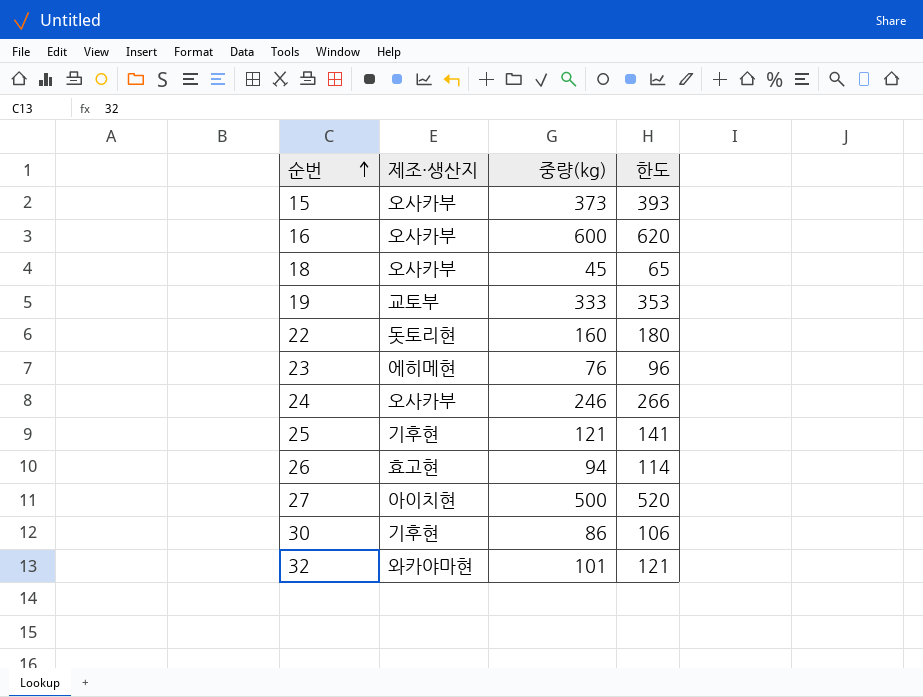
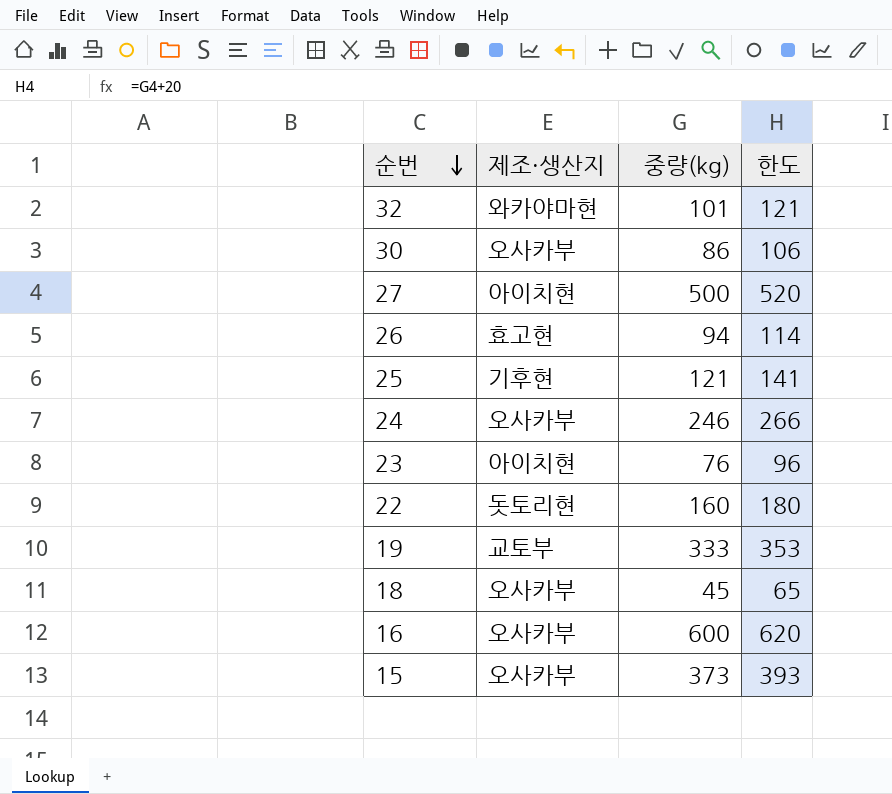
row order: 순번 ascending -> 순번 descending
30 | 제조·생산지: 기후현 -> 오사카부
23 | 제조·생산지: 에히메현 -> 아이치현

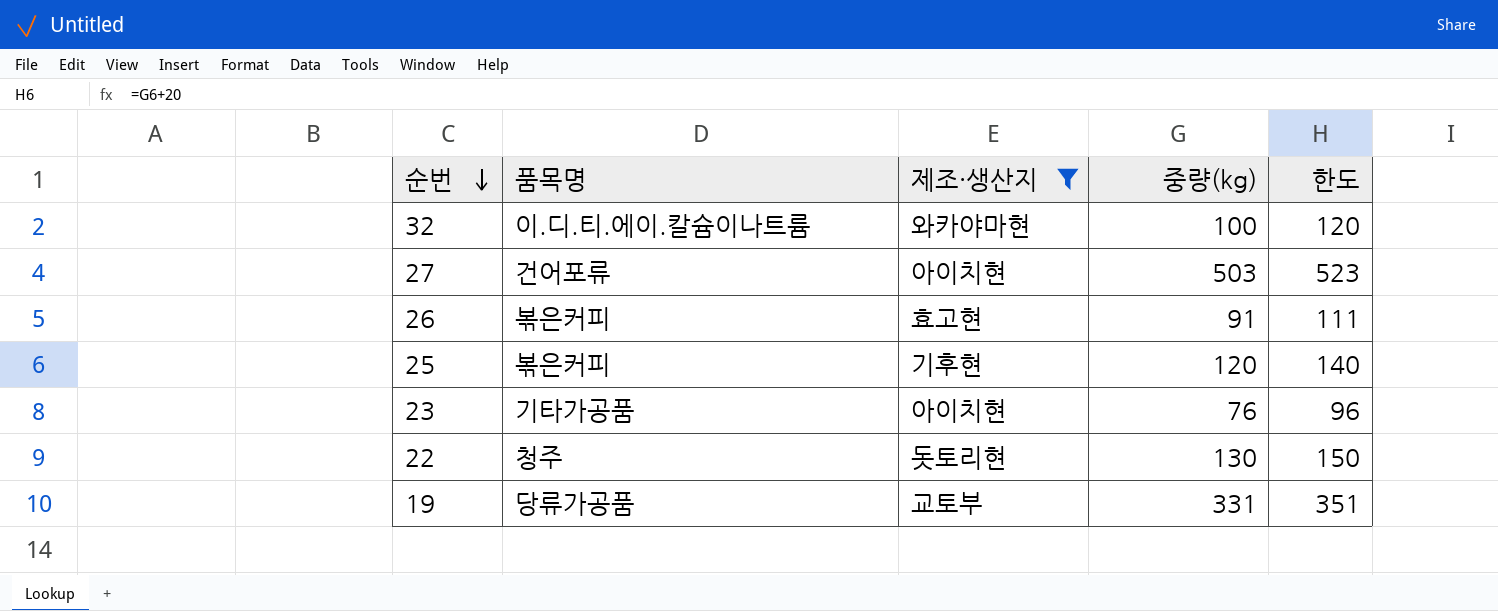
filter: none -> 제조·생산지 != 오사카부
column 품목명 | position: none -> 2
32 | 중량(kg): 101 -> 100
32 | 한도: 121 -> 120
27 | 중량(kg): 500 -> 503
27 | 한도: 520 -> 523
26 | 중량(kg): 94 -> 91
26 | 한도: 114 -> 111
25 | 중량(kg): 121 -> 120
25 | 한도: 141 -> 140
22 | 중량(kg): 160 -> 130
22 | 한도: 180 -> 150
19 | 중량(kg): 333 -> 331
19 | 한도: 353 -> 351

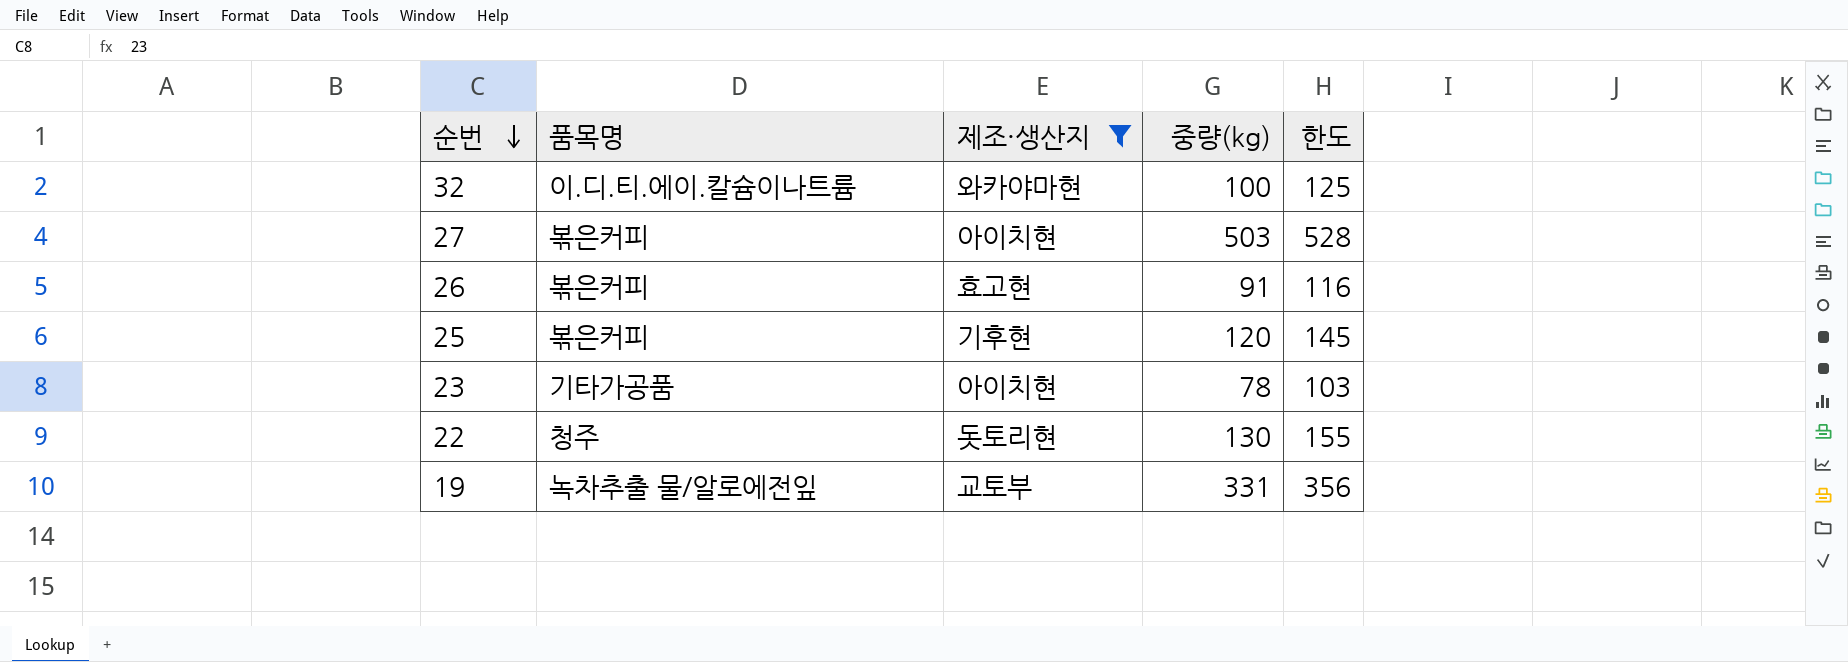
column 한도 | formula: [중량(kg)] + 20 -> [중량(kg)] + 25
27 | 품목명: 건어포류 -> 볶은커피
23 | 중량(kg): 76 -> 78
19 | 품목명: 당류가공품 -> 녹차추출 물/알로에전잎

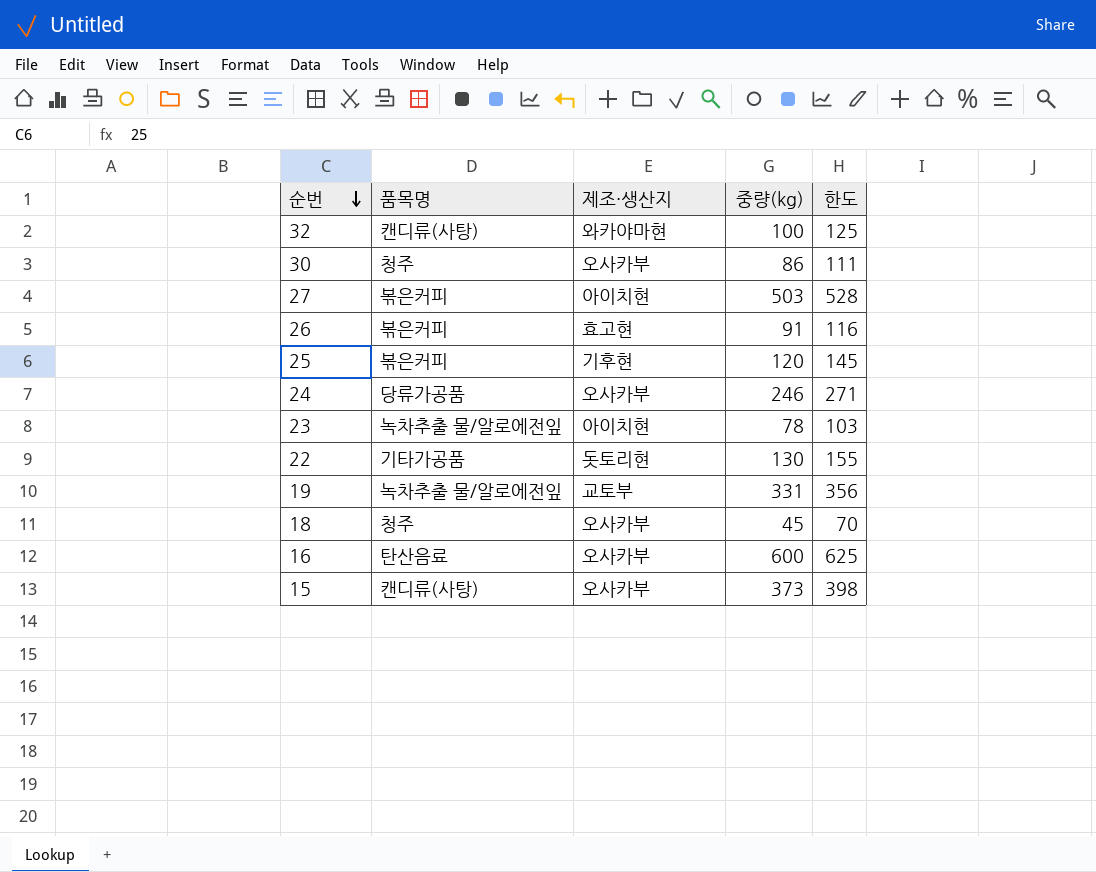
filter: 제조·생산지 != 오사카부 -> none
32 | 품목명: 이.디.티.에이.칼슘이나트륨 -> 캔디류(사탕)
23 | 품목명: 기타가공품 -> 녹차추출 물/알로에전잎
22 | 품목명: 청주 -> 기타가공품

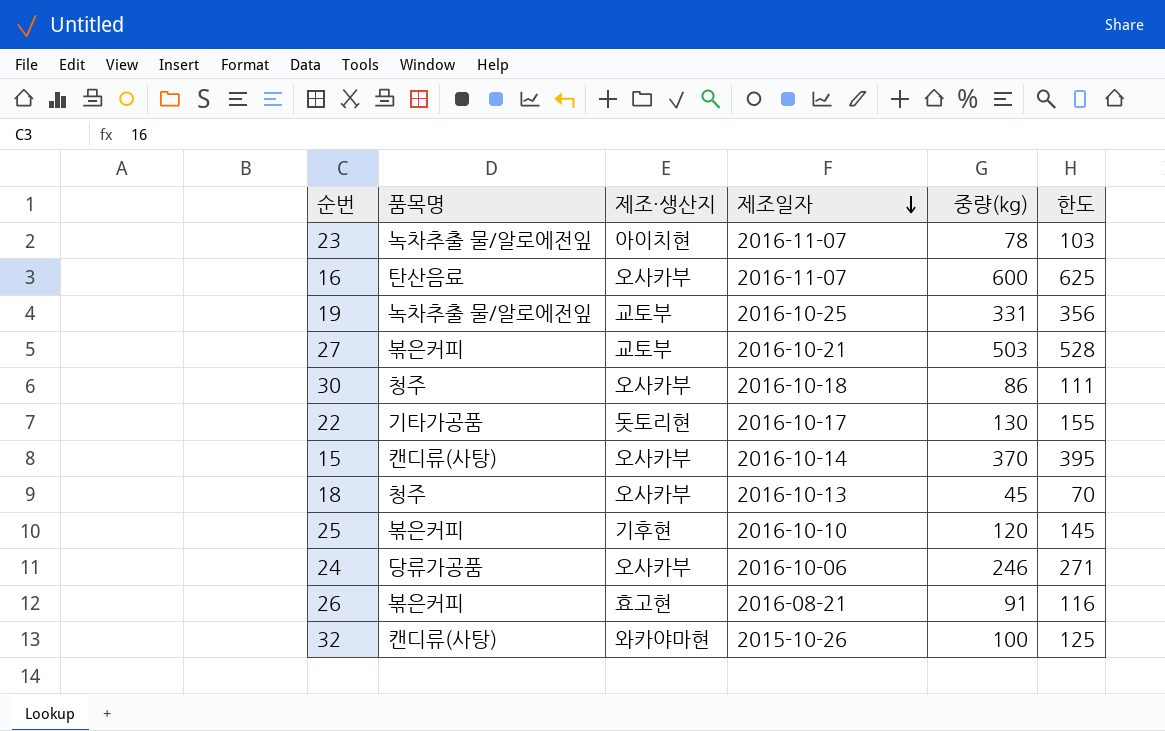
row order: 순번 descending -> 제조일자 descending
column 제조일자 | position: none -> 4
27 | 제조·생산지: 아이치현 -> 교토부
15 | 중량(kg): 373 -> 370
15 | 한도: 398 -> 395

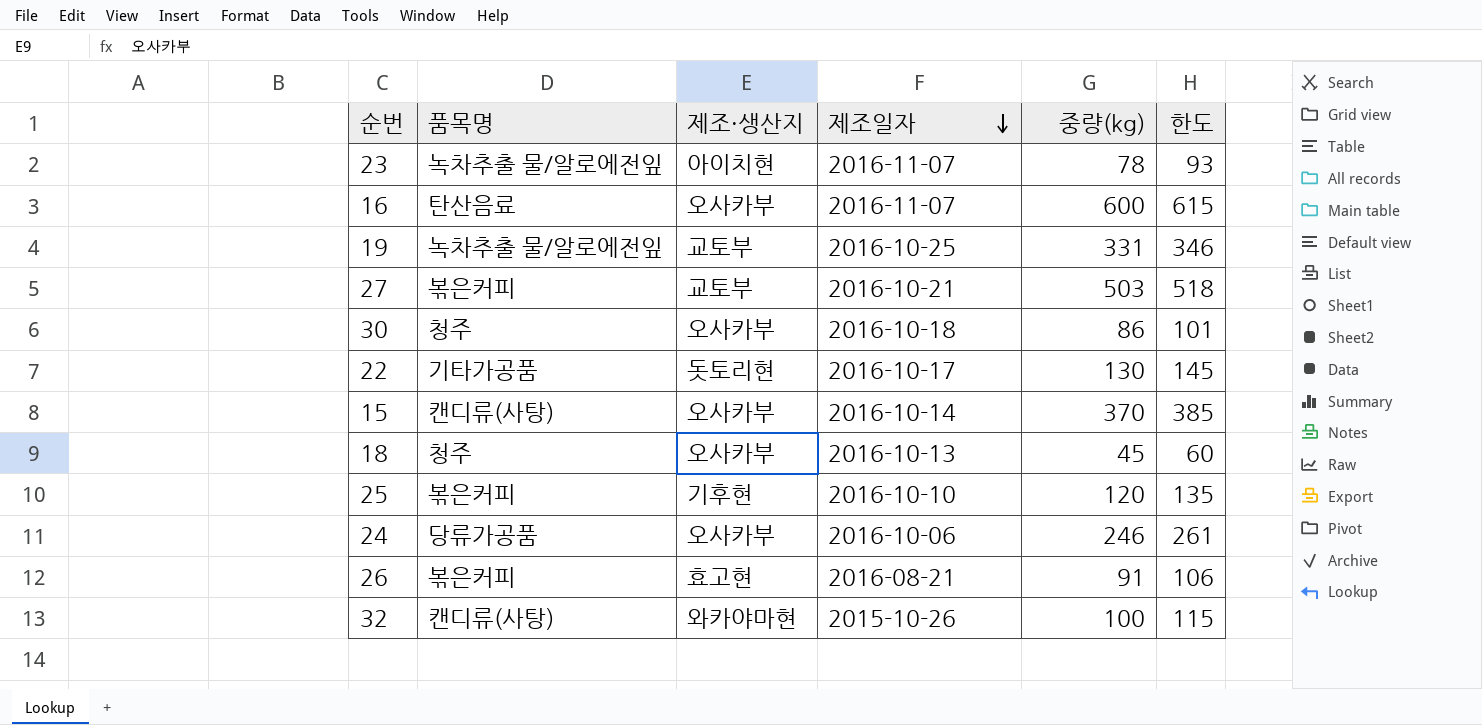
column 한도 | formula: [중량(kg)] + 25 -> [중량(kg)] + 15

